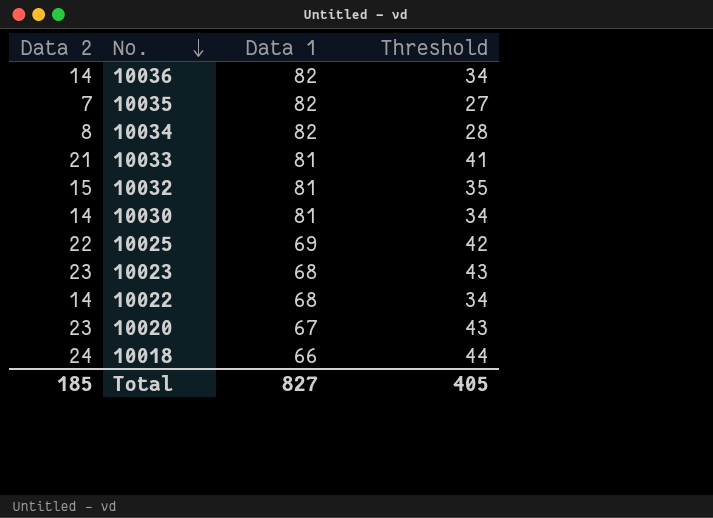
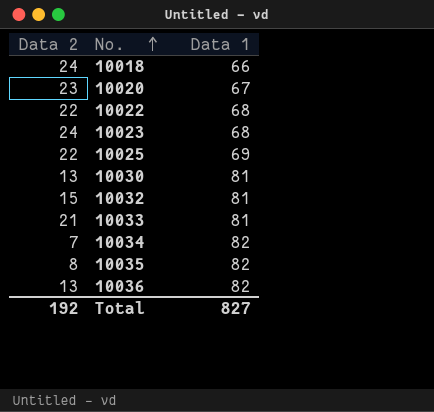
row order: No. descending -> No. ascending
column Threshold | formula: [Data 2] + 20 -> none
10022 | Data 2: 14 -> 22
10023 | Data 2: 23 -> 24
10030 | Data 2: 14 -> 13
10034 | Data 2: 8 -> 7
10035 | Data 2: 7 -> 8
10036 | Data 2: 14 -> 13
Total | Data 2: 185 -> 192

